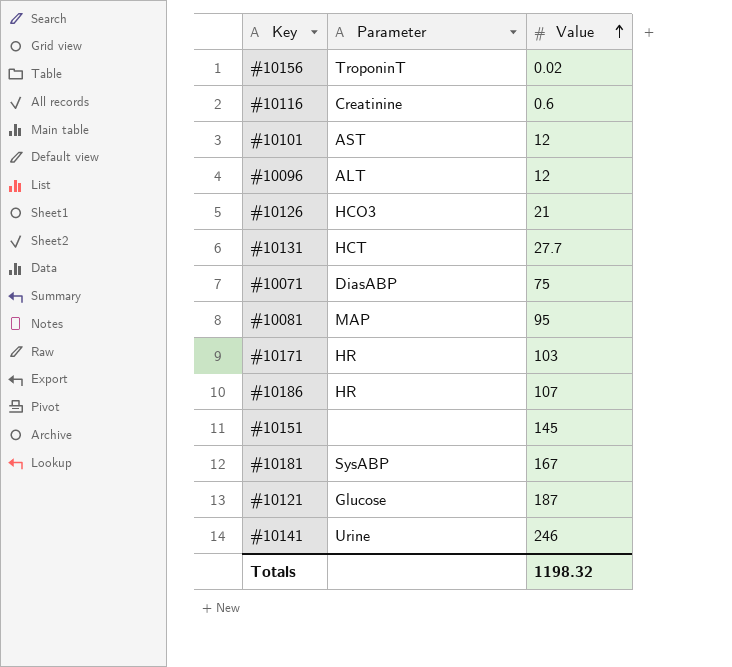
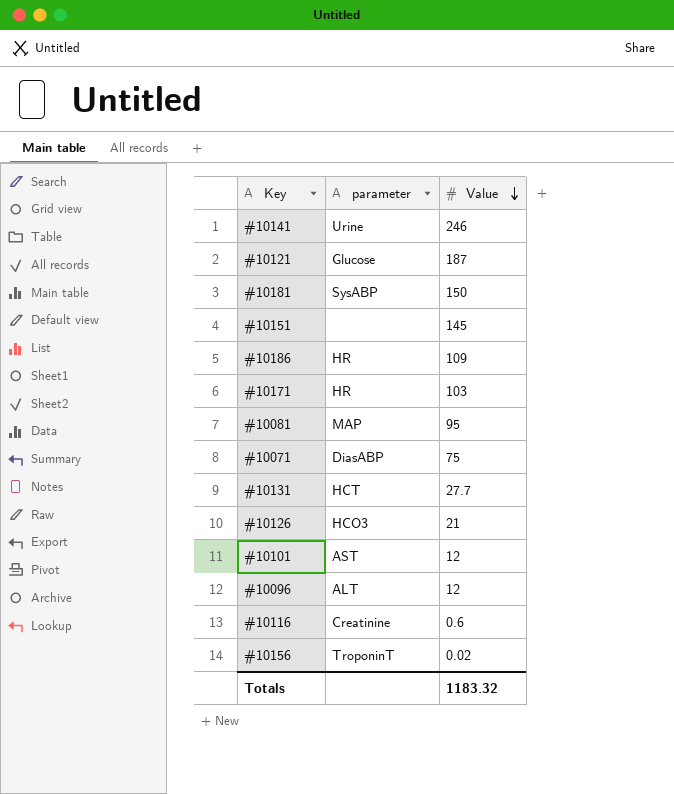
row order: Value ascending -> Value descending
column name: Parameter -> parameter
#10181 | Value: 167 -> 150
#10186 | Value: 107 -> 109
Totals | Value: 1198.32 -> 1183.32

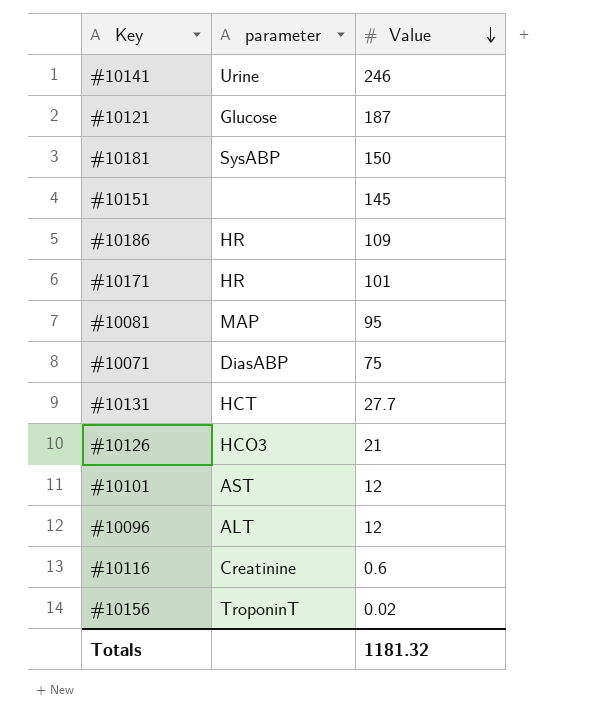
#10171 | Value: 103 -> 101
Totals | Value: 1183.32 -> 1181.32

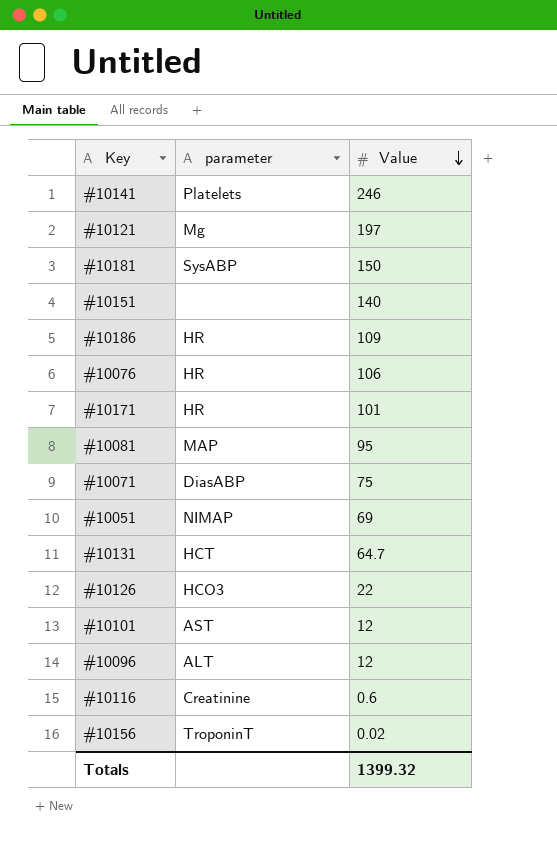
#10141 | parameter: Urine -> Platelets
#10121 | parameter: Glucose -> Mg
#10121 | Value: 187 -> 197
#10151 | Value: 145 -> 140
row #10076: none -> HR | 106
row #10051: none -> NIMAP | 69
#10131 | Value: 27.7 -> 64.7
#10126 | Value: 21 -> 22
Totals | Value: 1181.32 -> 1399.32

